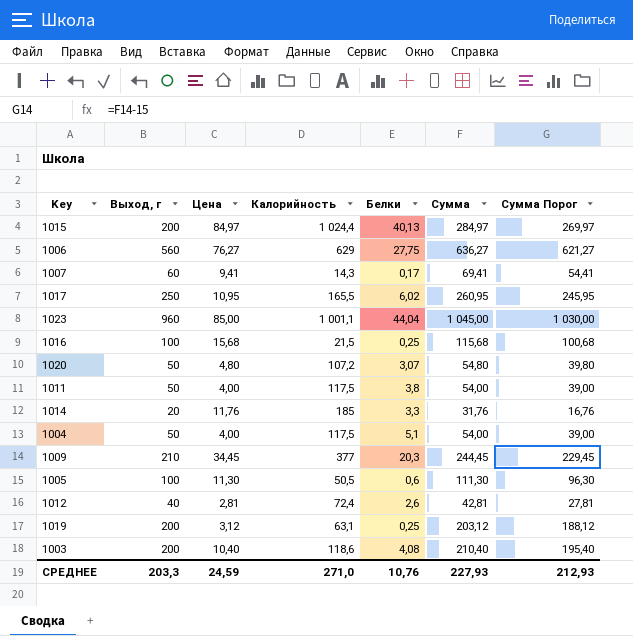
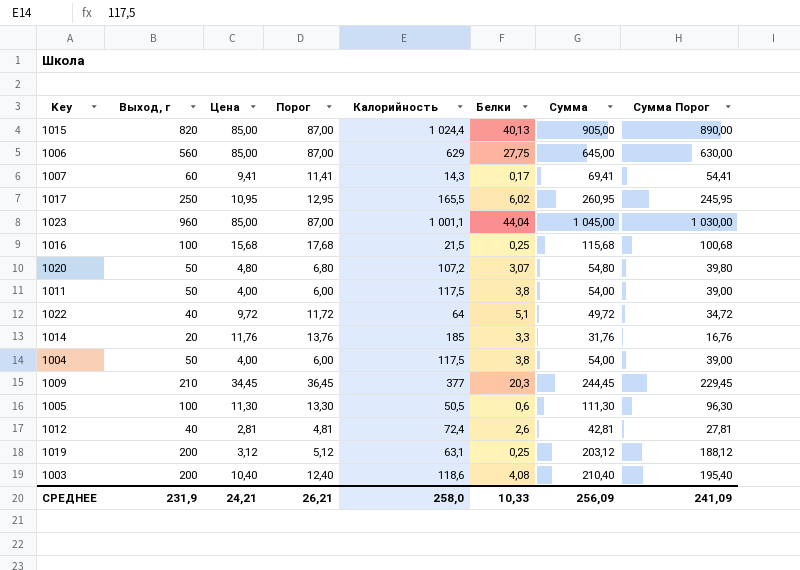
column Порог | formula: none -> [Цена] + 2
1015 | Выход, г: 200 -> 820
1015 | Цена: 84,97 -> 85,00
1015 | Сумма: 284,97 -> 905,00
1015 | Сумма Порог: 269,97 -> 890,00
1006 | Цена: 76,27 -> 85,00
1006 | Сумма: 636,27 -> 645,00
1006 | Сумма Порог: 621,27 -> 630,00
row 1022: none -> 40 | 9,72 | 11,72 | 64 | 5,1 | 49,72 | 34,72
1004 | Белки: 5,1 -> 3,8
СРЕДНЕЕ | Выход, г: 203,3 -> 231,9
СРЕДНЕЕ | Цена: 24,59 -> 24,21
СРЕДНЕЕ | Калорийность: 271,0 -> 258,0
СРЕДНЕЕ | Белки: 10,76 -> 10,33
СРЕДНЕЕ | Сумма: 227,93 -> 256,09
СРЕДНЕЕ | Сумма Порог: 212,93 -> 241,09

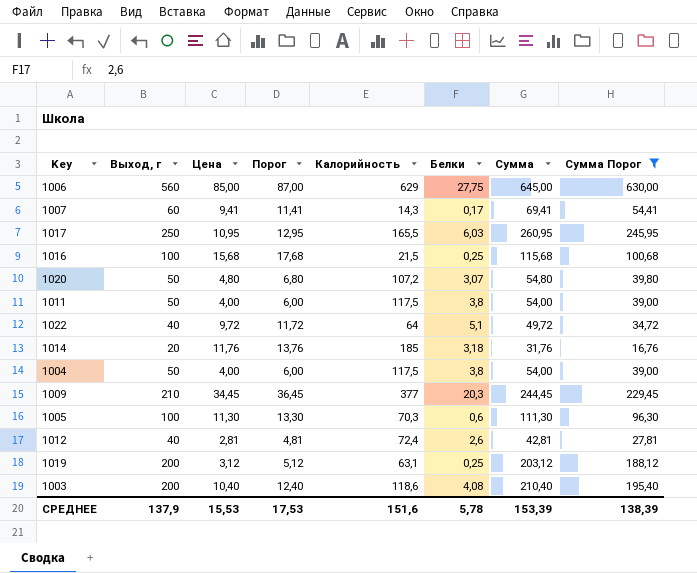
filter: none -> Сумма Порог <= 630,00
1017 | Белки: 6,02 -> 6,03
1014 | Белки: 3,3 -> 3,18
1005 | Калорийность: 50,5 -> 70,3
СРЕДНЕЕ | Выход, г: 231,9 -> 137,9
СРЕДНЕЕ | Цена: 24,21 -> 15,53
СРЕДНЕЕ | Порог: 26,21 -> 17,53
СРЕДНЕЕ | Калорийность: 258,0 -> 151,6
СРЕДНЕЕ | Белки: 10,33 -> 5,78
СРЕДНЕЕ | Сумма: 256,09 -> 153,39
СРЕДНЕЕ | Сумма Порог: 241,09 -> 138,39

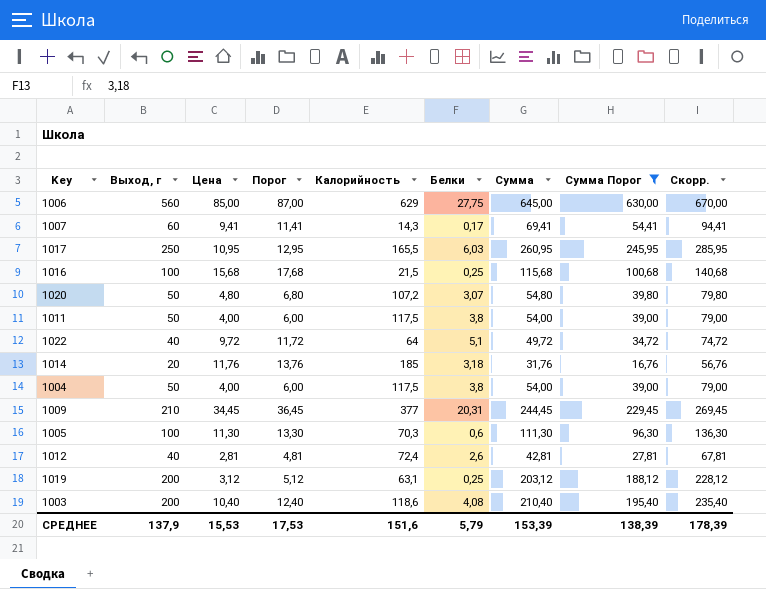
column Скорр. | formula: none -> [Сумма] + 25
1009 | Белки: 20,3 -> 20,31
СРЕДНЕЕ | Белки: 5,78 -> 5,79

